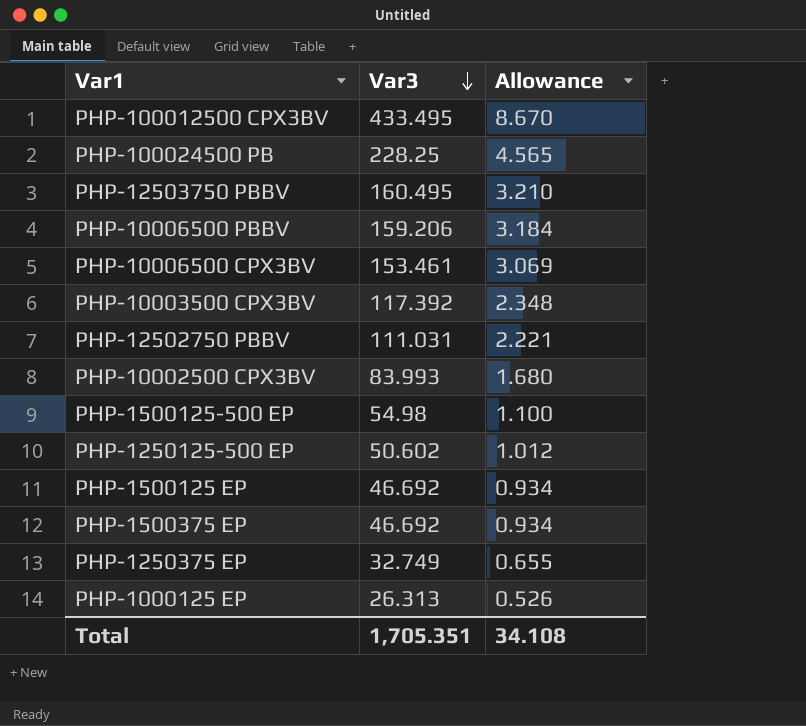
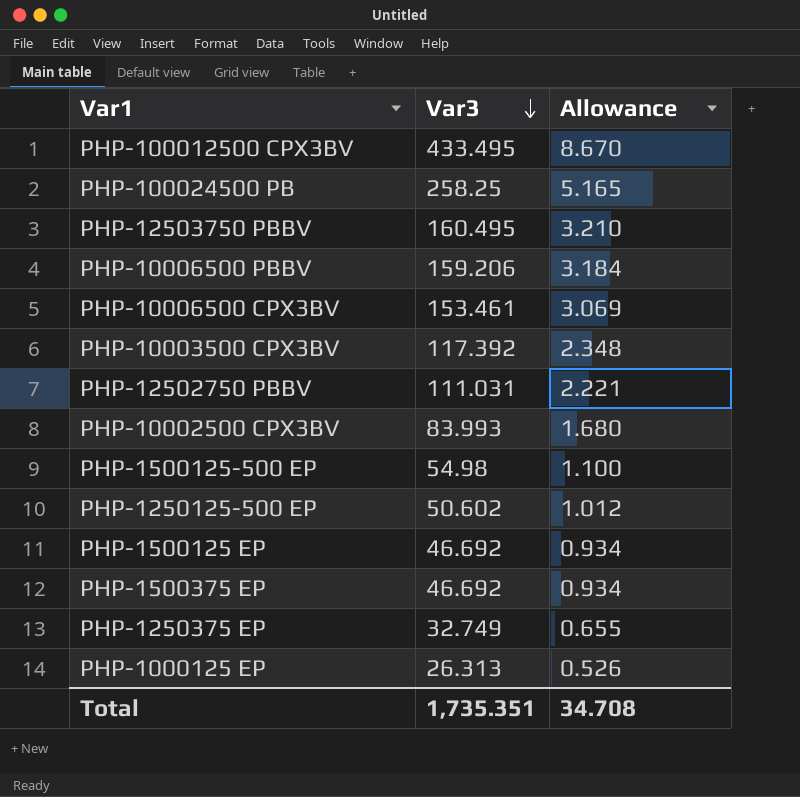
PHP-100024500 PB | Var3: 228.25 -> 258.25
PHP-100024500 PB | Allowance: 4.565 -> 5.165
Total | Var3: 1,705.351 -> 1,735.351
Total | Allowance: 34.108 -> 34.708

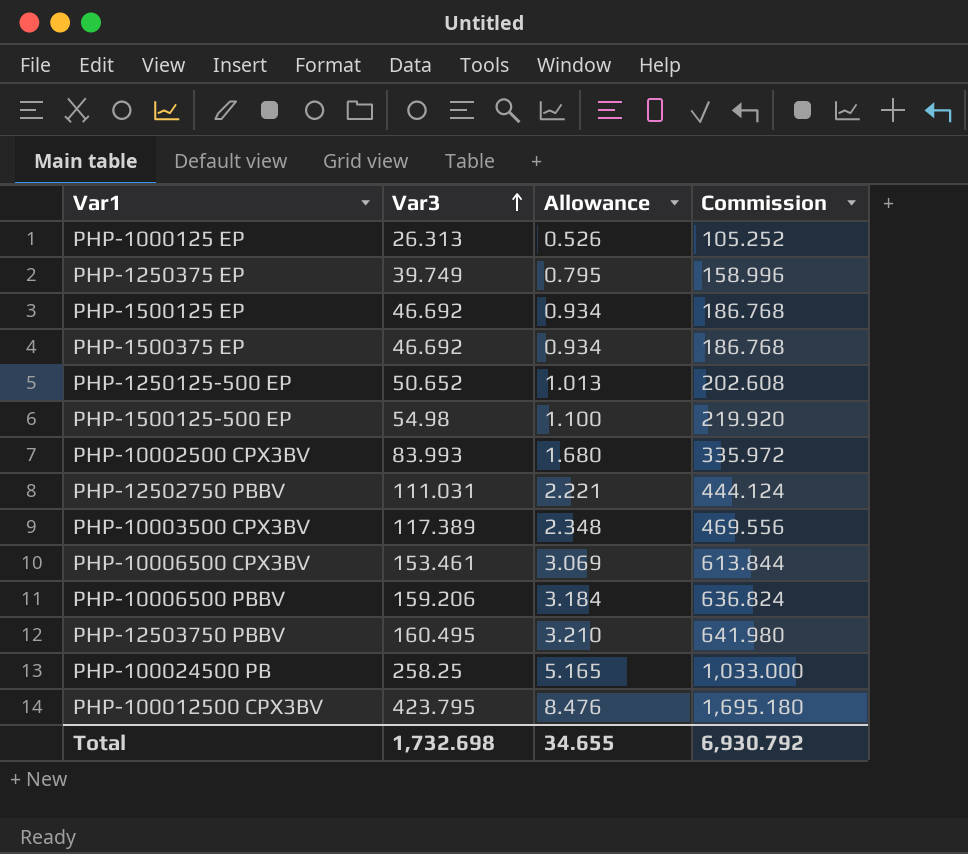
row order: Var3 descending -> Var3 ascending
column Commission | formula: none -> [Var3] * 4
PHP-1250375 EP | Var3: 32.749 -> 39.749
PHP-1250375 EP | Allowance: 0.655 -> 0.795
PHP-1250125-500 EP | Var3: 50.602 -> 50.652
PHP-1250125-500 EP | Allowance: 1.012 -> 1.013
PHP-10003500 CPX3BV | Var3: 117.392 -> 117.389
PHP-100012500 CPX3BV | Var3: 433.495 -> 423.795
PHP-100012500 CPX3BV | Allowance: 8.670 -> 8.476
Total | Var3: 1,735.351 -> 1,732.698
Total | Allowance: 34.708 -> 34.655

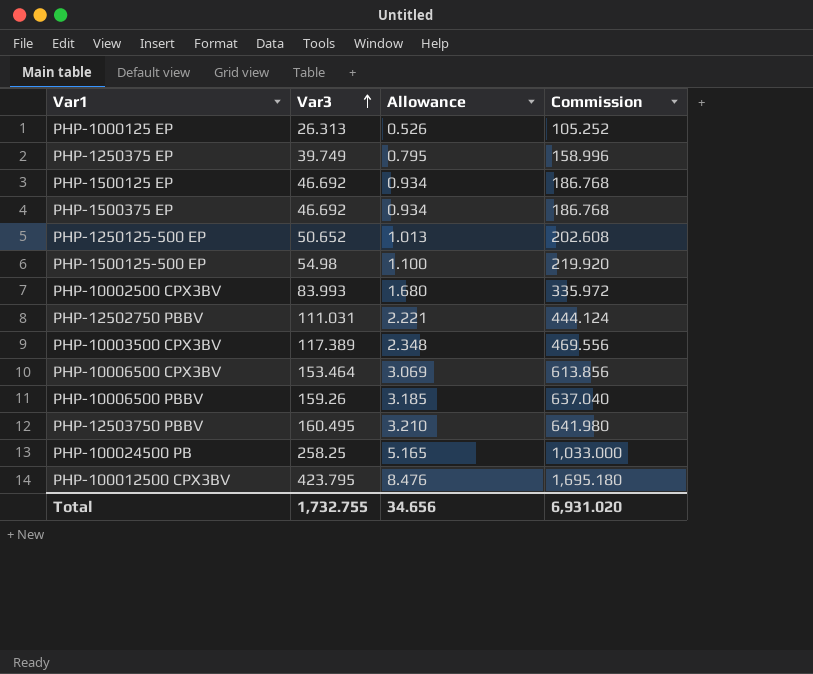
PHP-10006500 CPX3BV | Var3: 153.461 -> 153.464
PHP-10006500 CPX3BV | Commission: 613.844 -> 613.856
PHP-10006500 PBBV | Var3: 159.206 -> 159.26
PHP-10006500 PBBV | Allowance: 3.184 -> 3.185
PHP-10006500 PBBV | Commission: 636.824 -> 637.040
Total | Var3: 1,732.698 -> 1,732.755
Total | Allowance: 34.655 -> 34.656
Total | Commission: 6,930.792 -> 6,931.020

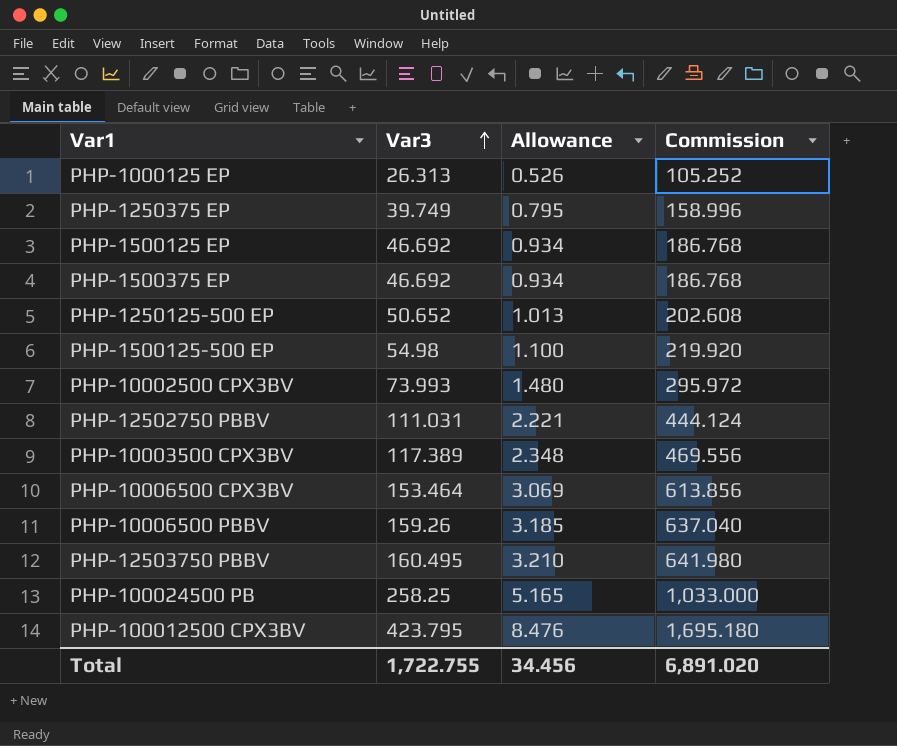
PHP-10002500 CPX3BV | Var3: 83.993 -> 73.993
PHP-10002500 CPX3BV | Allowance: 1.680 -> 1.480
PHP-10002500 CPX3BV | Commission: 335.972 -> 295.972
Total | Var3: 1,732.755 -> 1,722.755
Total | Allowance: 34.656 -> 34.456
Total | Commission: 6,931.020 -> 6,891.020

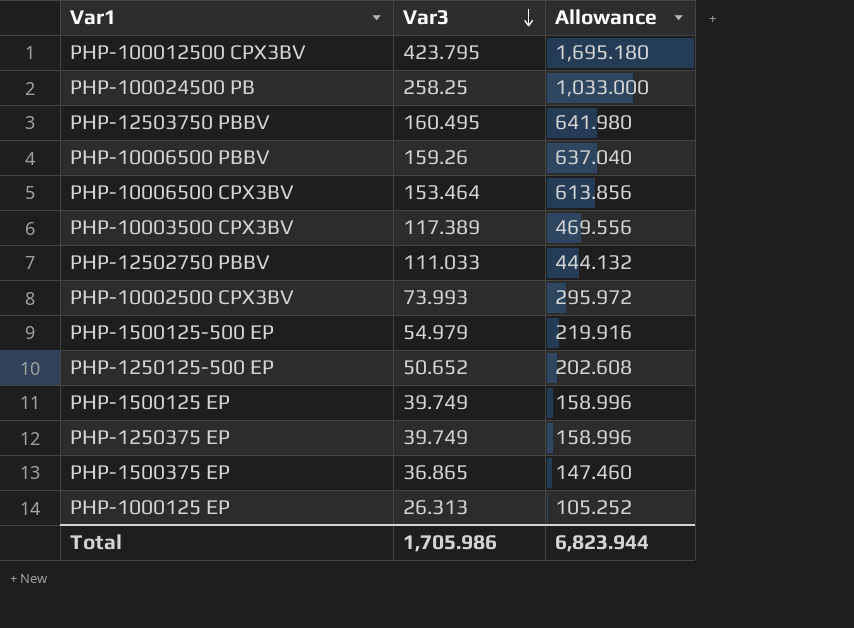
row order: Var3 ascending -> Var3 descending
column Commission | formula: [Var3] * 4 -> none
column Allowance | formula: [Var3] * 0.02 -> [Var3] * 4
PHP-12502750 PBBV | Var3: 111.031 -> 111.033
PHP-1500125-500 EP | Var3: 54.98 -> 54.979
PHP-1500125 EP | Var3: 46.692 -> 39.749
PHP-1500375 EP | Var3: 46.692 -> 36.865
Total | Var3: 1,722.755 -> 1,705.986
Total | Allowance: 34.456 -> 6,823.944

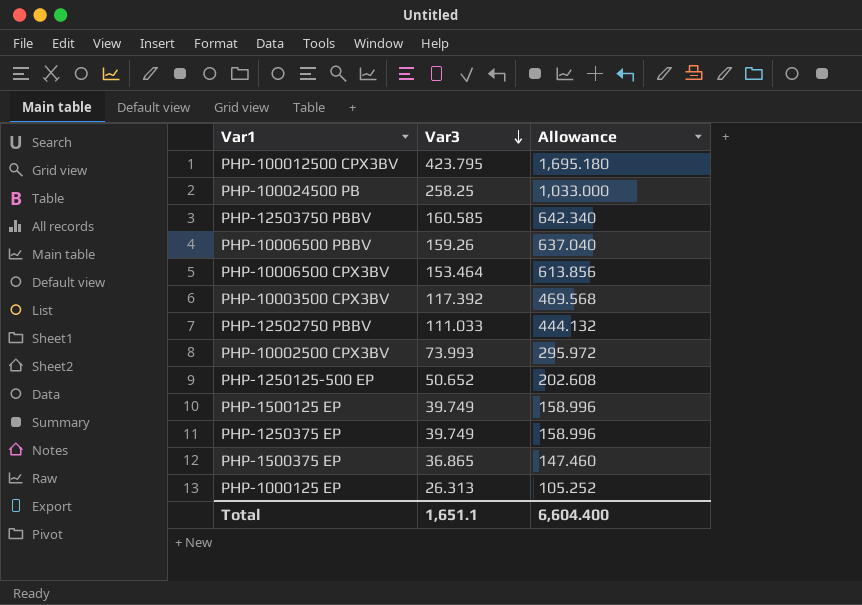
row PHP-1500125-500 EP: 54.979 | 219.916 -> none
PHP-12503750 PBBV | Var3: 160.495 -> 160.585
PHP-12503750 PBBV | Allowance: 641.980 -> 642.340
PHP-10003500 CPX3BV | Var3: 117.389 -> 117.392
PHP-10003500 CPX3BV | Allowance: 469.556 -> 469.568
Total | Var3: 1,705.986 -> 1,651.1
Total | Allowance: 6,823.944 -> 6,604.400

